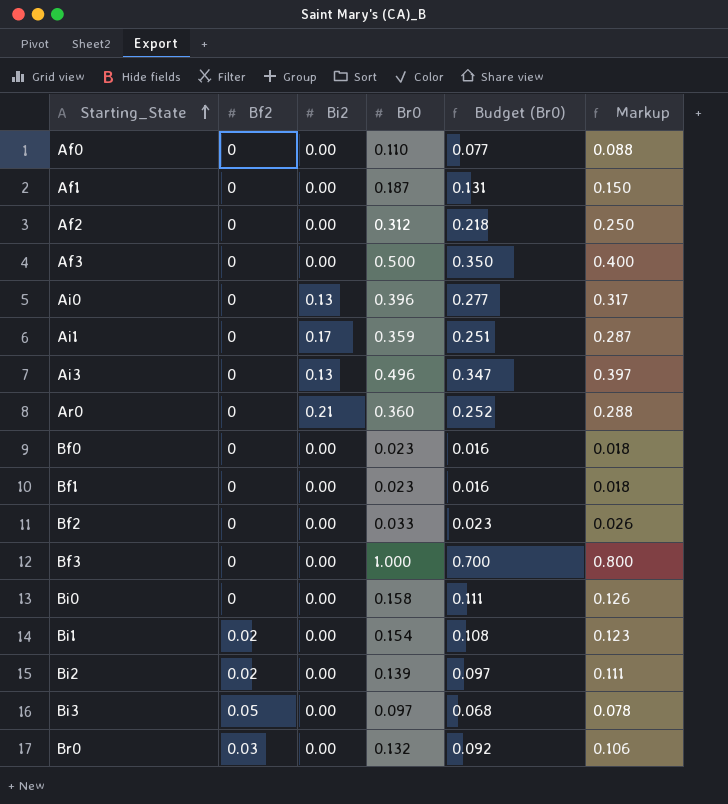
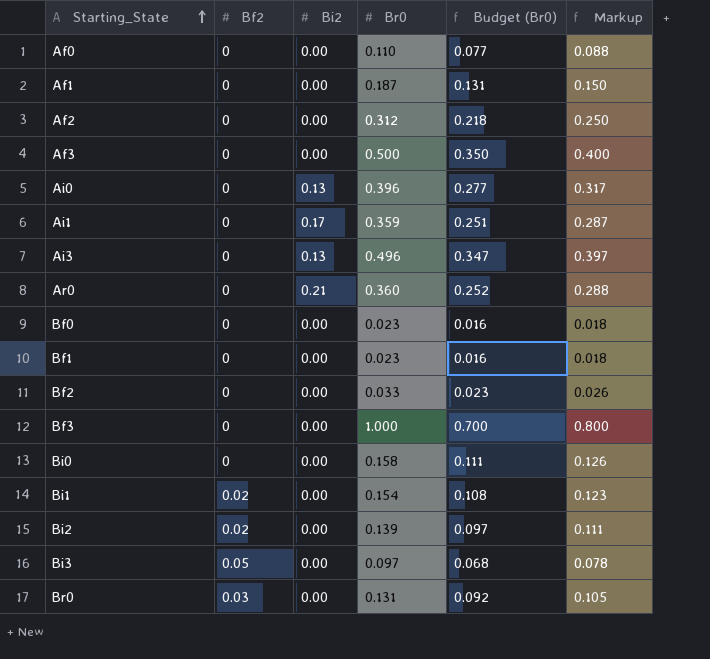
Br0 | Br0: 0.132 -> 0.131
Br0 | Markup: 0.106 -> 0.105

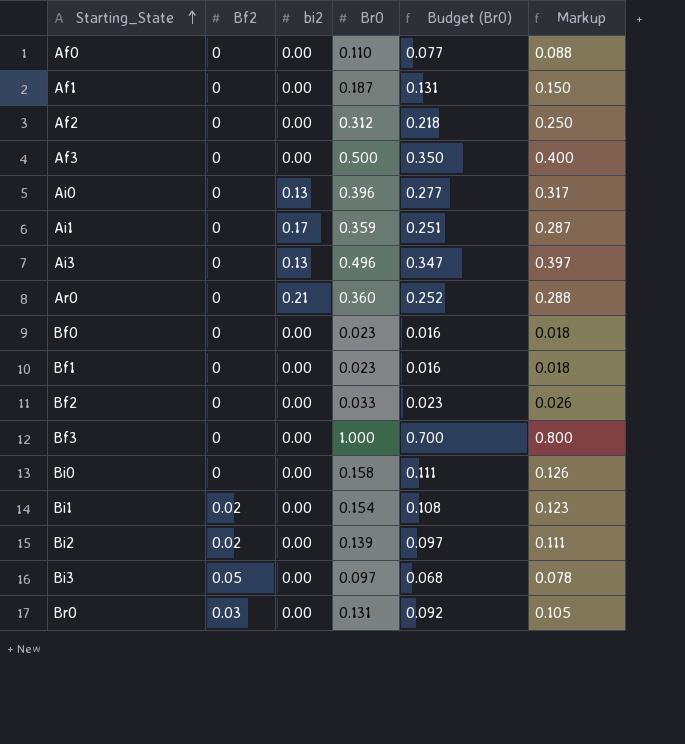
column name: Bi2 -> bi2

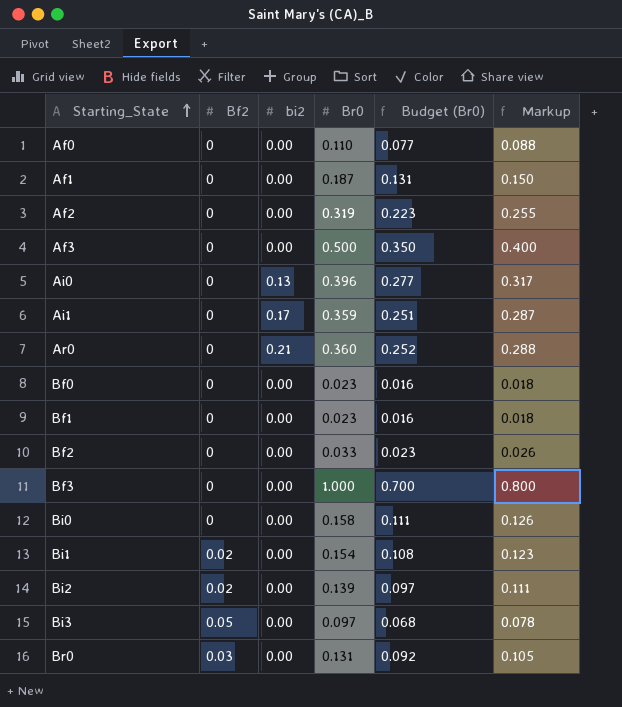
row Ai3: 0 | 0.13 | 0.496 | 0.347 | 0.397 -> none
Af2 | Br0: 0.312 -> 0.319
Af2 | Budget (Br0): 0.218 -> 0.223
Af2 | Markup: 0.250 -> 0.255

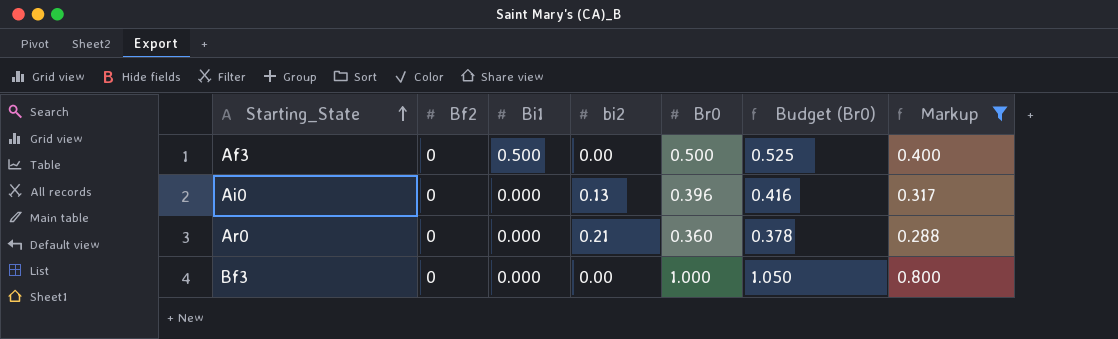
filter: none -> Markup >= 0.288
column Bi1 | position: none -> 3
column Budget (Br0) | formula: [Br0] * 0.7 -> [Br0] * 1.05

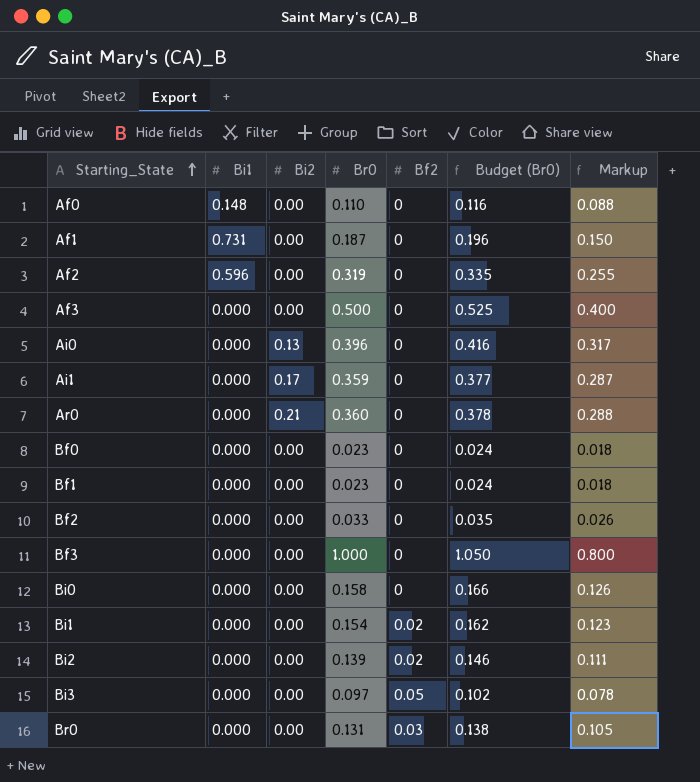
filter: Markup >= 0.288 -> none
column name: bi2 -> Bi2
column Bf2 | position: 2 -> 5
Af3 | Bi1: 0.500 -> 0.000

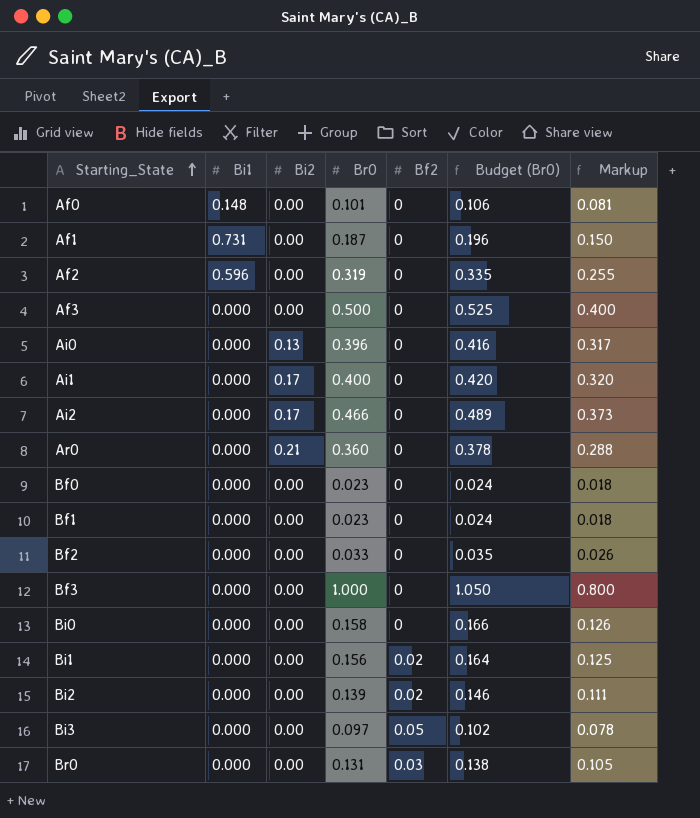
Af0 | Br0: 0.110 -> 0.101
Af0 | Budget (Br0): 0.116 -> 0.106
Af0 | Markup: 0.088 -> 0.081
Ai1 | Br0: 0.359 -> 0.400
Ai1 | Budget (Br0): 0.377 -> 0.420
Ai1 | Markup: 0.287 -> 0.320
row Ai2: none -> 0.000 | 0.17 | 0.466 | 0 | 0.489 | 0.373
Bi1 | Br0: 0.154 -> 0.156
Bi1 | Budget (Br0): 0.162 -> 0.164
Bi1 | Markup: 0.123 -> 0.125

